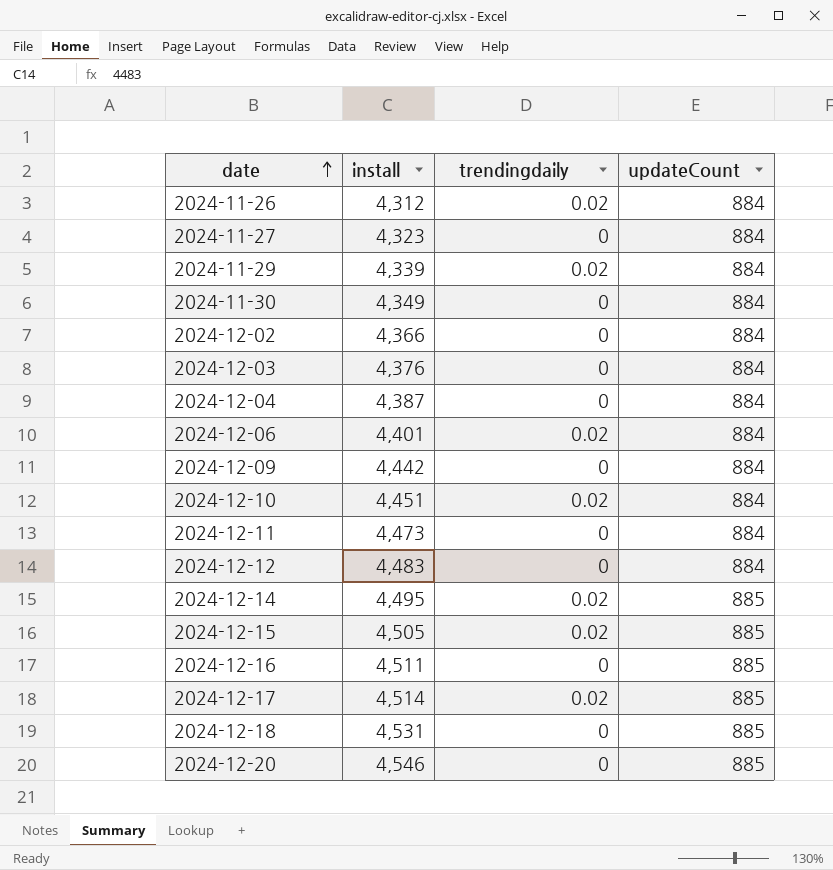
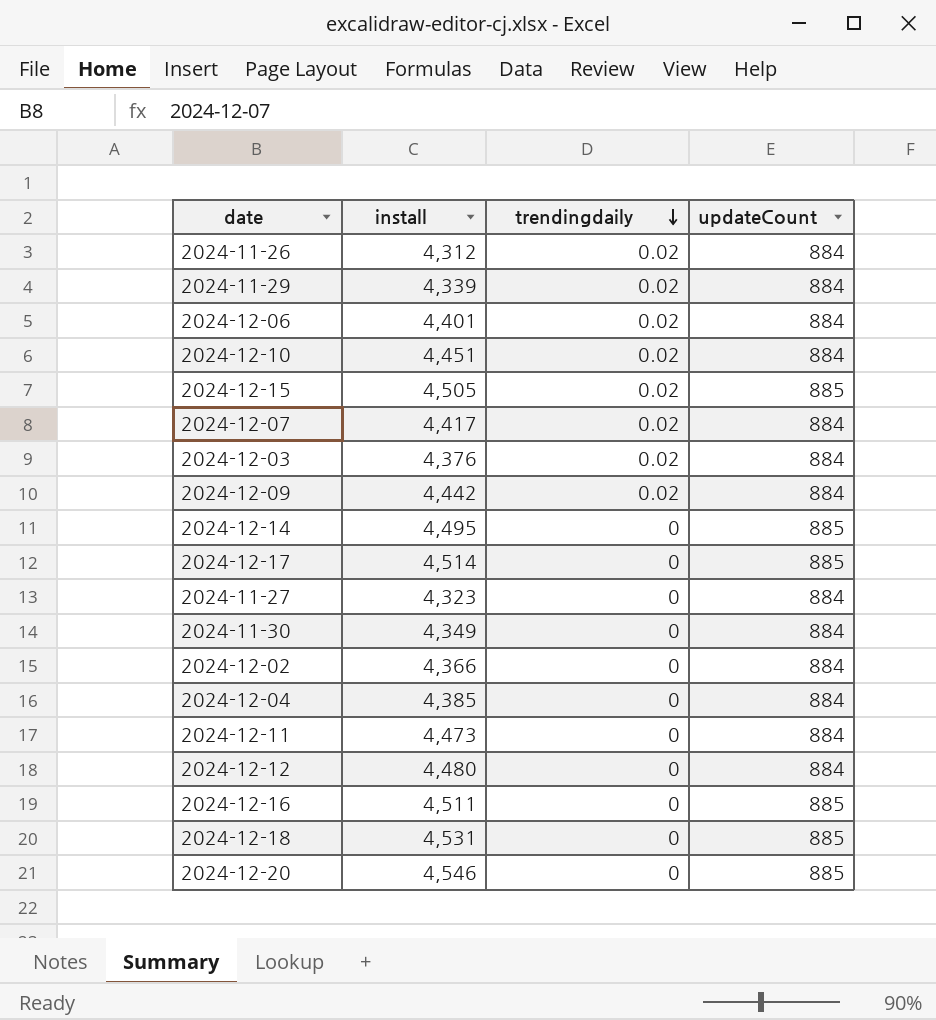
row order: date ascending -> trendingdaily descending
row 2024-12-07: none -> 4,417 | 0.02 | 884
2024-12-03 | trendingdaily: 0 -> 0.02
2024-12-09 | trendingdaily: 0 -> 0.02
2024-12-14 | trendingdaily: 0.02 -> 0
2024-12-17 | trendingdaily: 0.02 -> 0
2024-12-04 | install: 4,387 -> 4,385
2024-12-12 | install: 4,483 -> 4,480

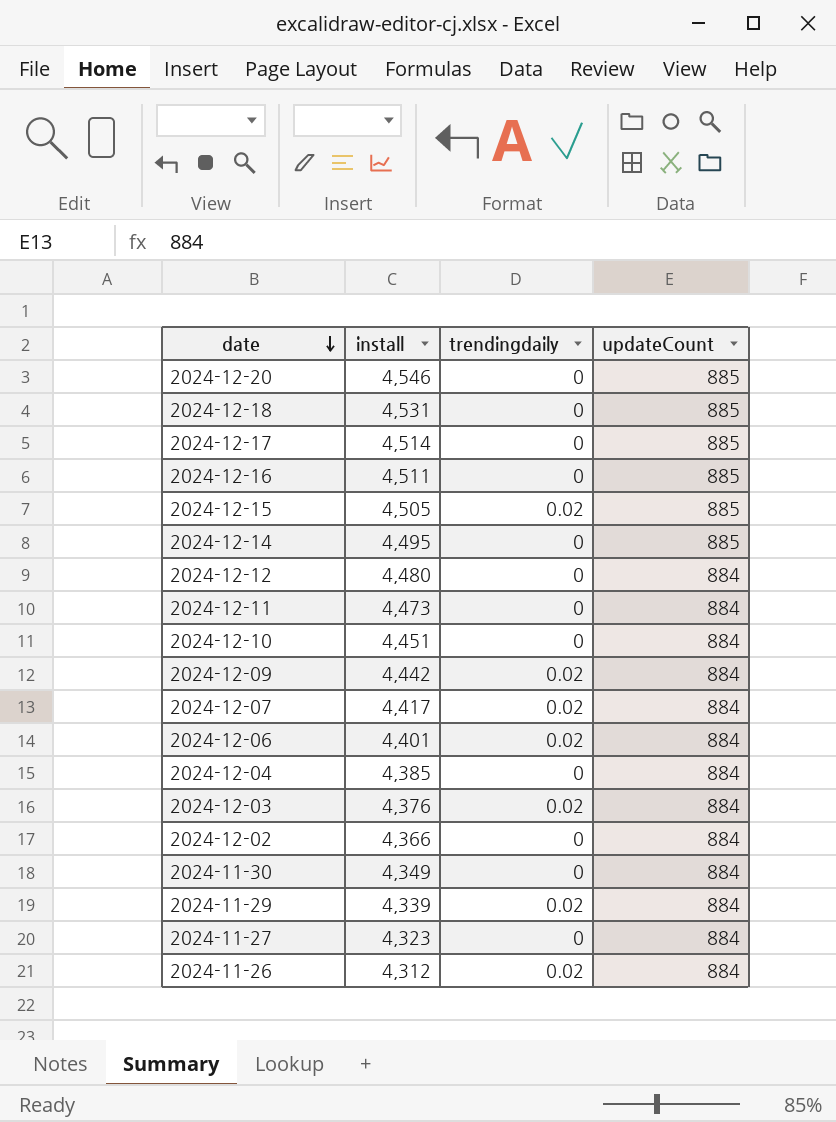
row order: trendingdaily descending -> date descending
2024-12-10 | trendingdaily: 0.02 -> 0

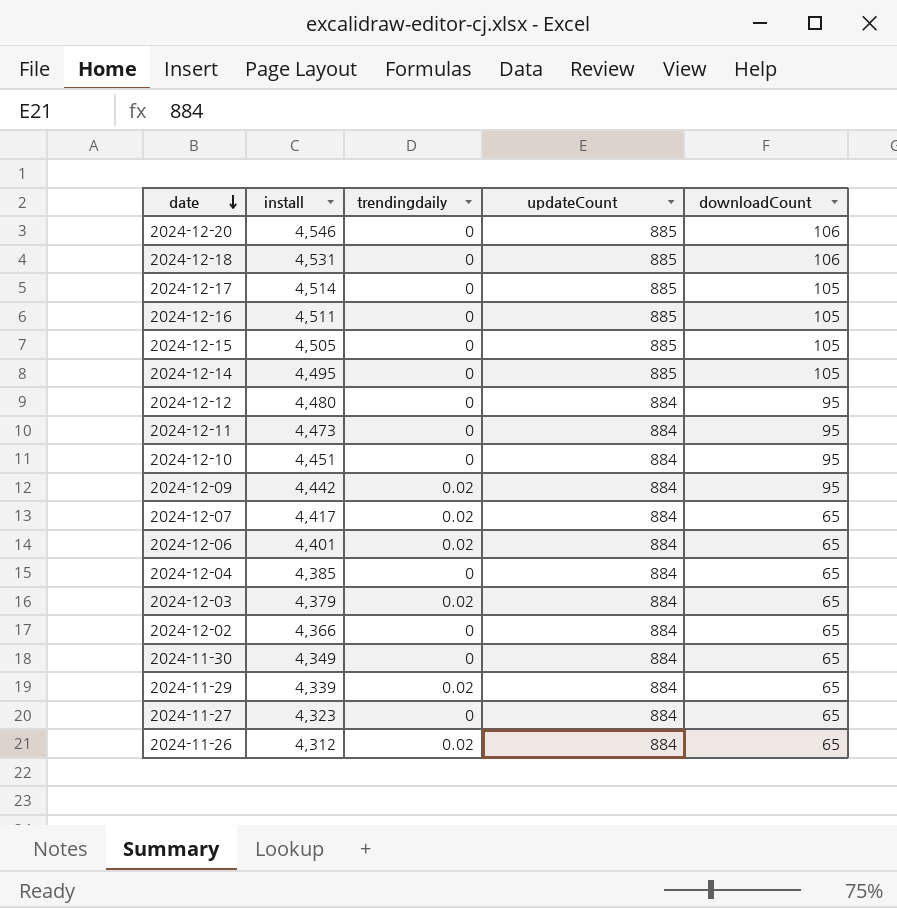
column downloadCount | position: none -> 5
2024-12-15 | trendingdaily: 0.02 -> 0
2024-12-03 | install: 4,376 -> 4,379

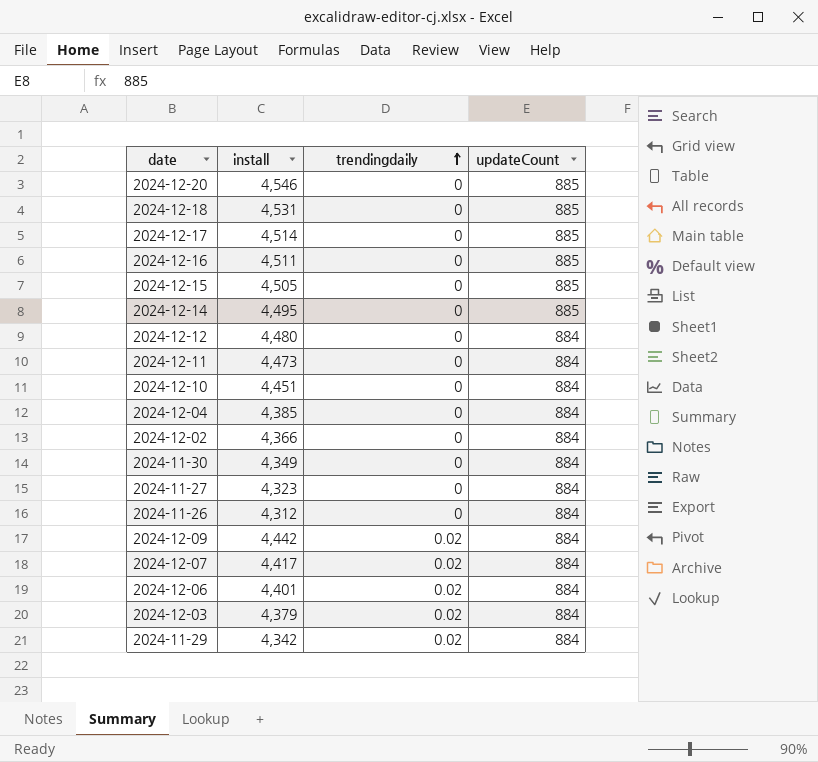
row order: date descending -> trendingdaily ascending
column downloadCount | position: 5 -> none
2024-11-26 | trendingdaily: 0.02 -> 0
2024-11-29 | install: 4,339 -> 4,342

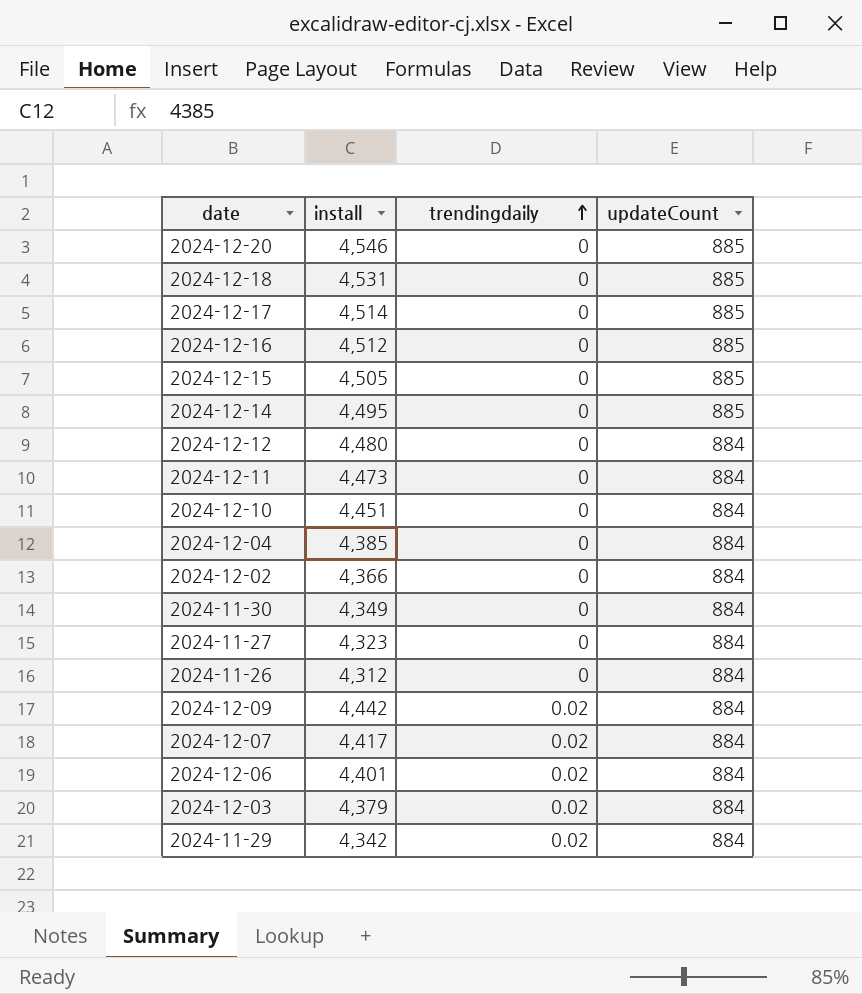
2024-12-16 | install: 4,511 -> 4,512

